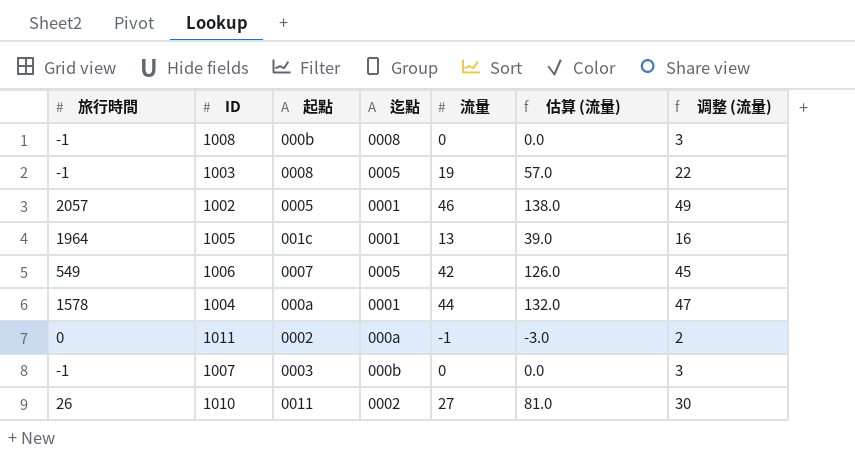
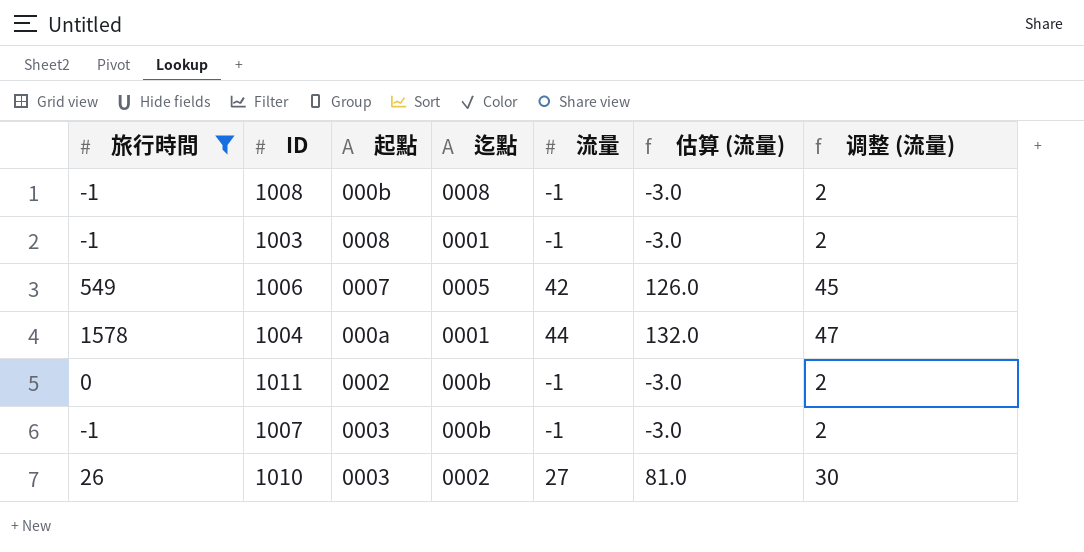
filter: none -> 旅行時間 <= 1578
1008 | 流量: 0 -> -1
1008 | 估算 (流量): 0.0 -> -3.0
1008 | 调整 (流量): 3 -> 2
1003 | 迄點: 0005 -> 0001
1003 | 流量: 19 -> -1
1003 | 估算 (流量): 57.0 -> -3.0
1003 | 调整 (流量): 22 -> 2
1011 | 迄點: 000a -> 000b
1007 | 流量: 0 -> -1
1007 | 估算 (流量): 0.0 -> -3.0
1007 | 调整 (流量): 3 -> 2
1010 | 起點: 0011 -> 0003

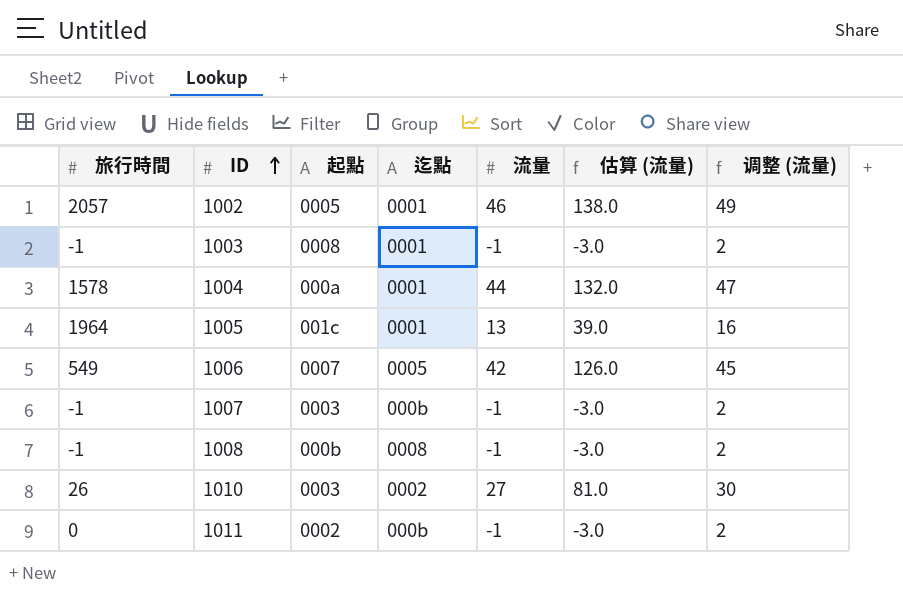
filter: 旅行時間 <= 1578 -> none
row order: none -> ID ascending

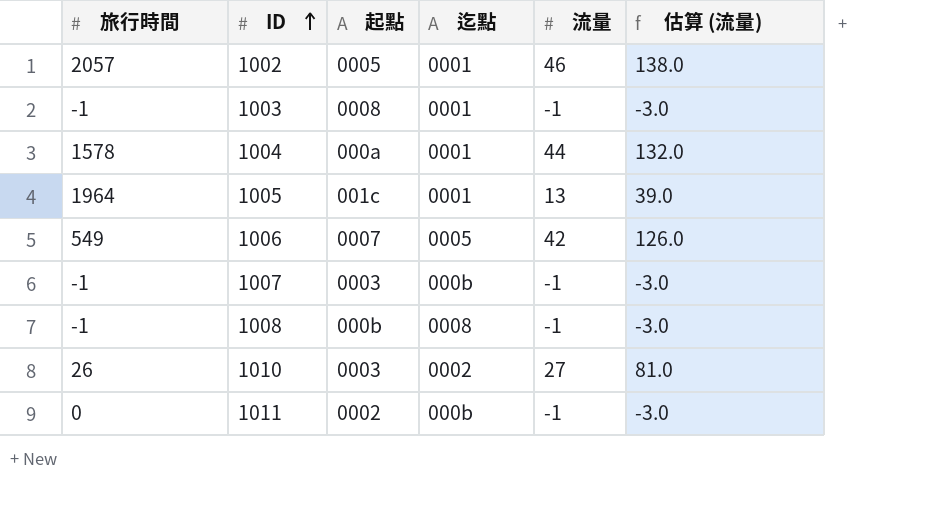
column 调整 (流量) | formula: [流量] + 3 -> none

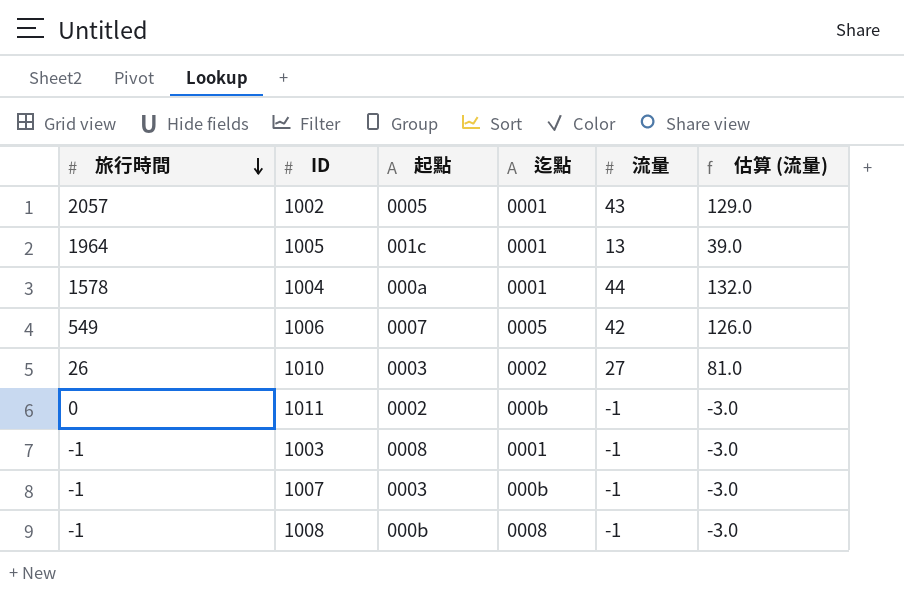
row order: ID ascending -> 旅行時間 descending
1002 | 流量: 46 -> 43
1002 | 估算 (流量): 138.0 -> 129.0

